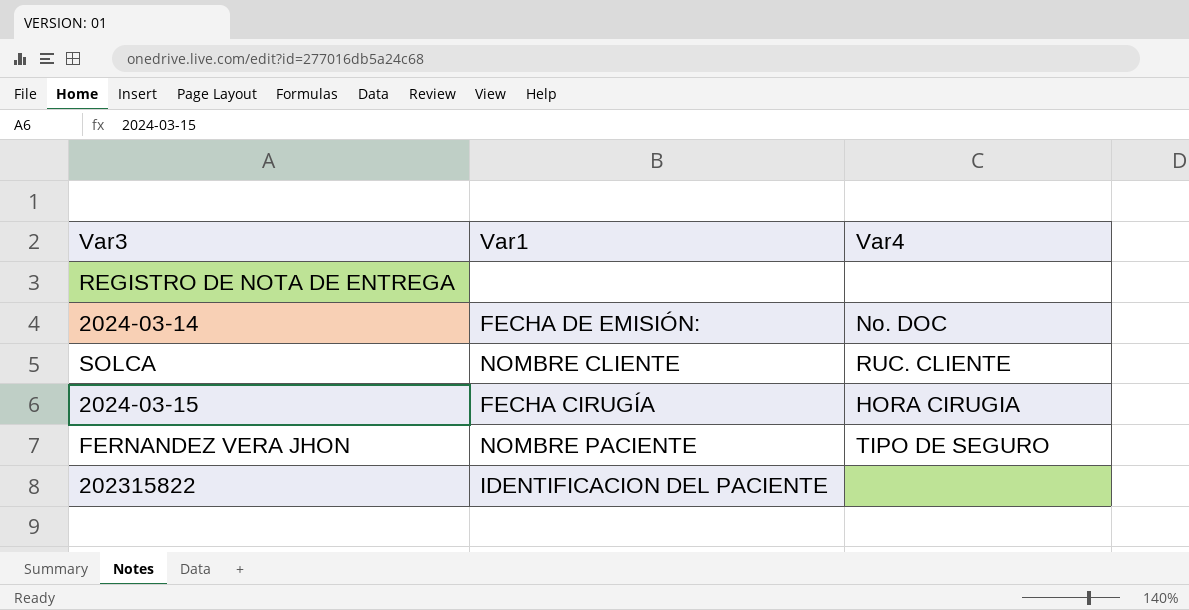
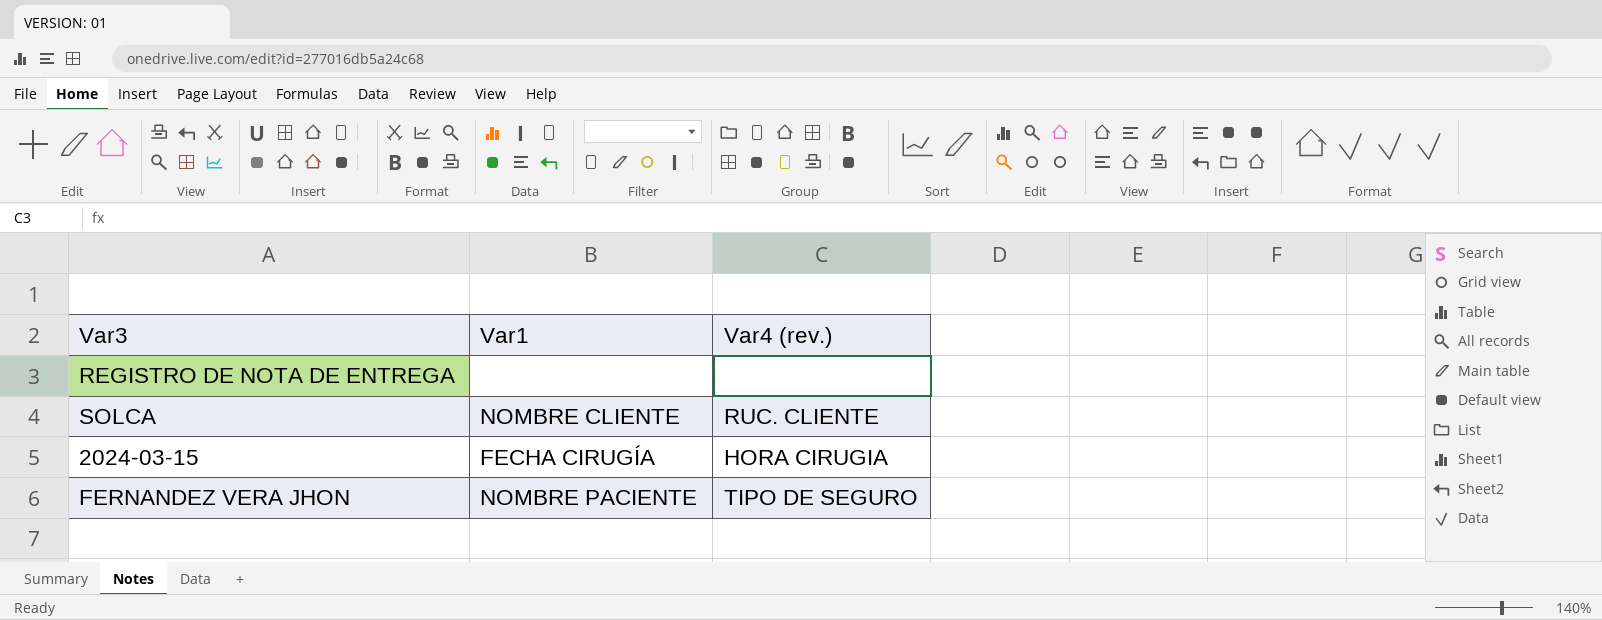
column name: Var4 -> Var4 (rev.)
row 2024-03-14: FECHA DE EMISIÓN: | No. DOC -> none
row 202315822: IDENTIFICACION DEL PACIENTE | none -> none

